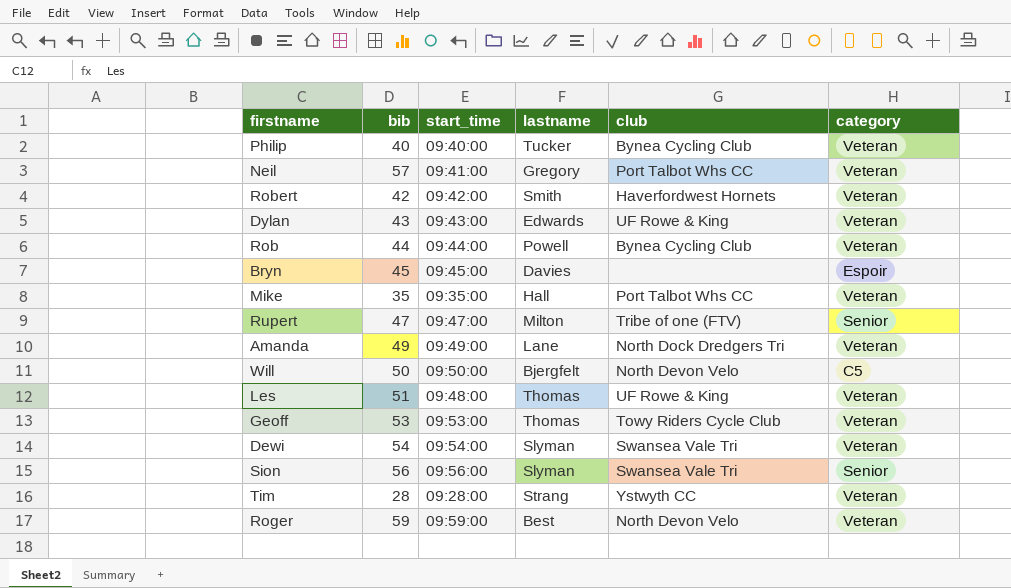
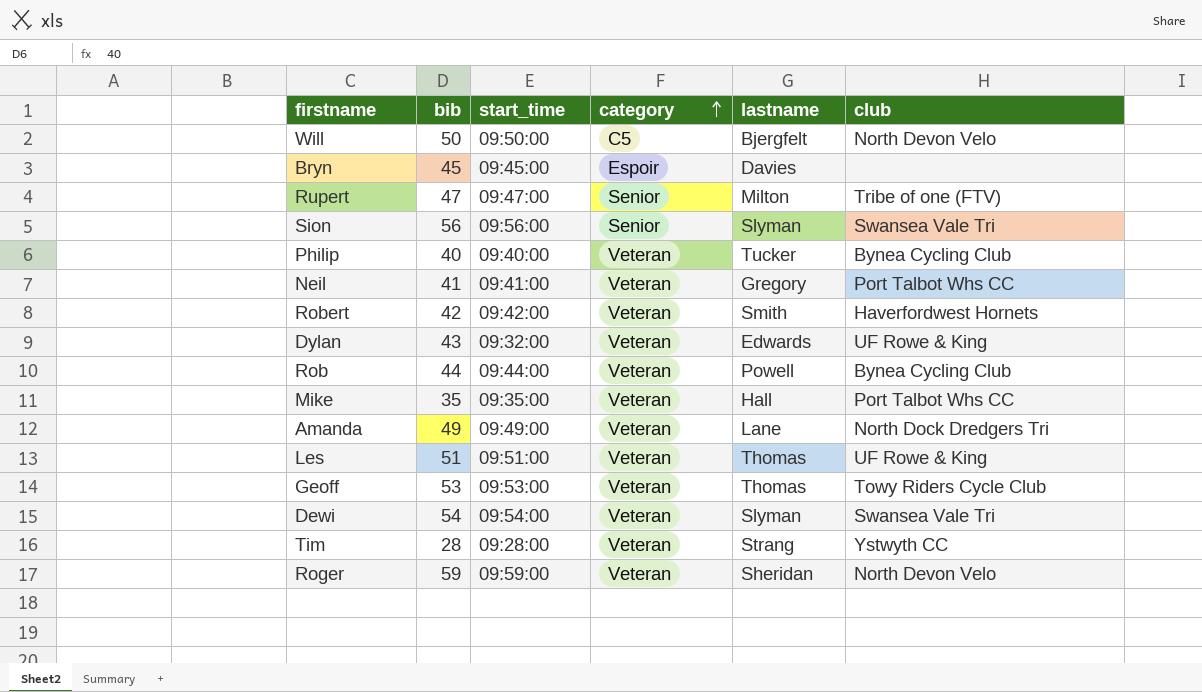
row order: none -> category ascending
column category | position: 6 -> 4
Neil | bib: 57 -> 41
Dylan | start_time: 09:43:00 -> 09:32:00
Les | start_time: 09:48:00 -> 09:51:00
Roger | lastname: Best -> Sheridan

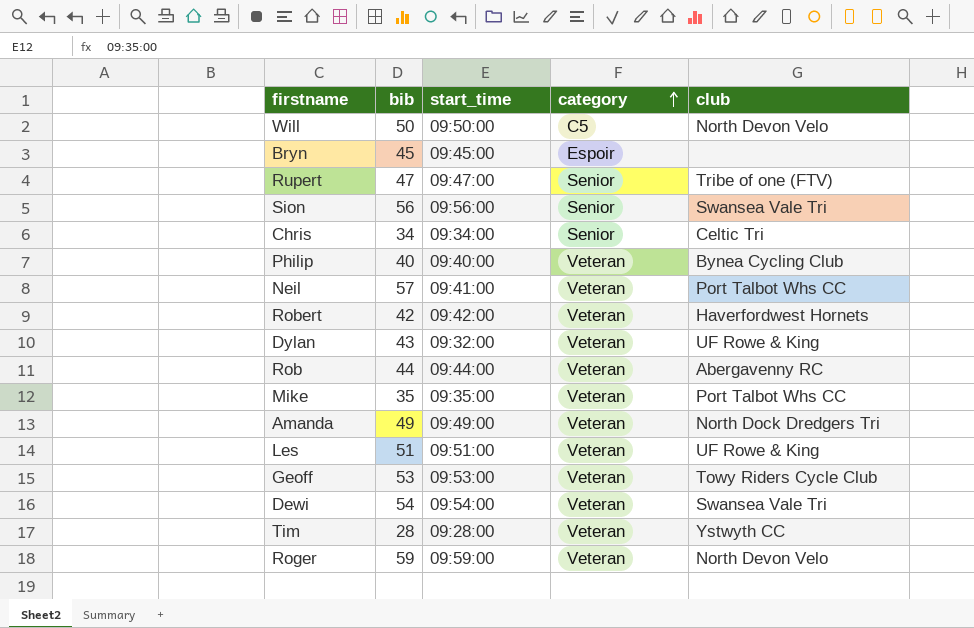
column lastname | position: 5 -> none
row Chris: none -> 34 | 09:34:00 | Senior | Celtic Tri
Neil | bib: 41 -> 57
Rob | club: Bynea Cycling Club -> Abergavenny RC

